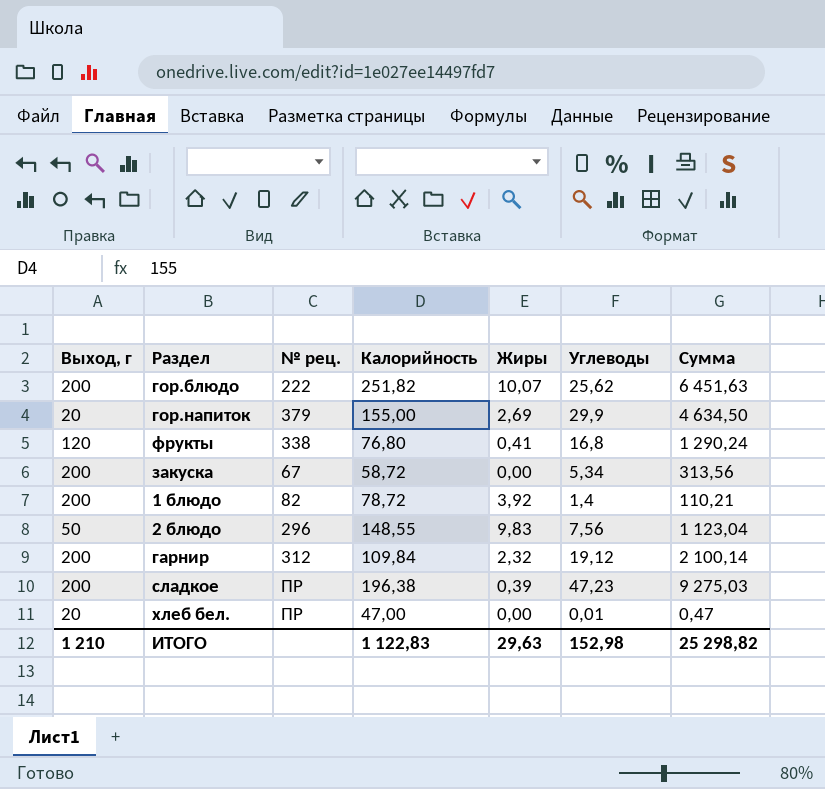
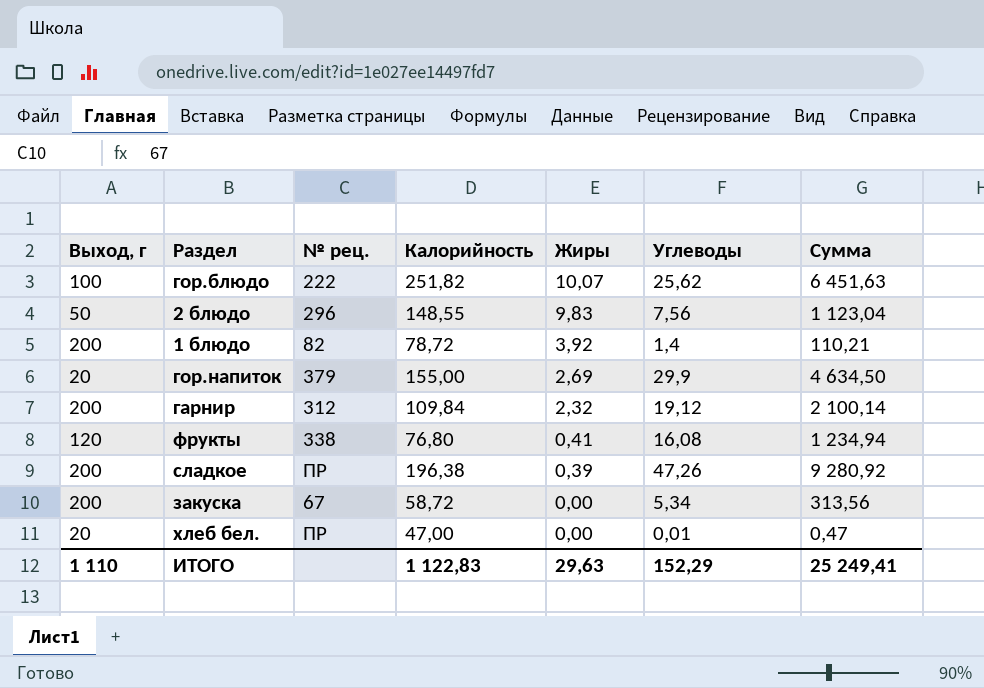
row order: none -> Жиры descending
гор.блюдо | Выход, г: 200 -> 100
фрукты | Углеводы: 16,8 -> 16,08
фрукты | Сумма: 1 290,24 -> 1 234,94
сладкое | Углеводы: 47,23 -> 47,26
сладкое | Сумма: 9 275,03 -> 9 280,92
ИТОГО | Выход, г: 1 210 -> 1 110
ИТОГО | Углеводы: 152,98 -> 152,29
ИТОГО | Сумма: 25 298,82 -> 25 249,41

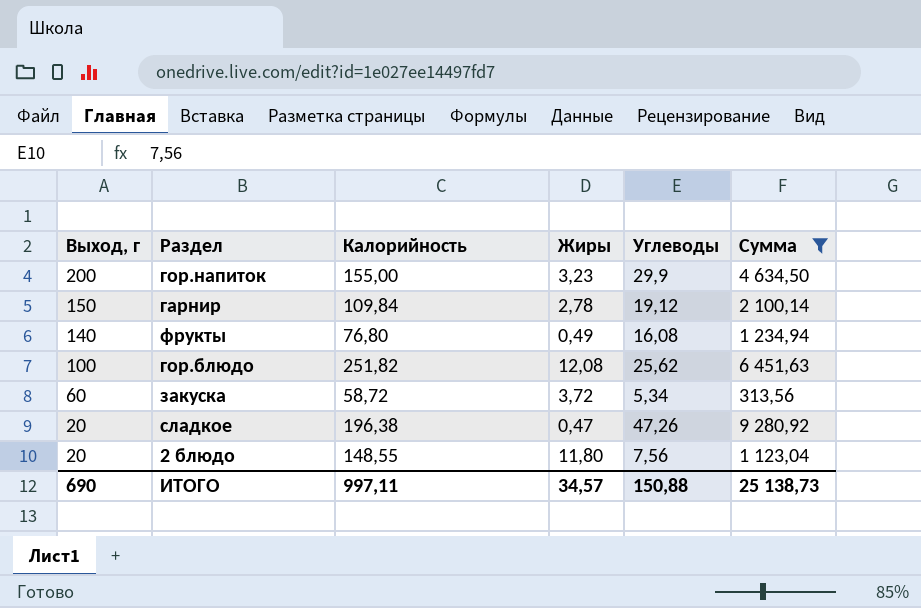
filter: none -> Сумма >= 313,56
row order: Жиры descending -> Выход, г descending
column № рец. | position: 3 -> none
гор.напиток | Выход, г: 20 -> 200
гор.напиток | Жиры: 2,69 -> 3,23
гарнир | Выход, г: 200 -> 150
гарнир | Жиры: 2,32 -> 2,78
фрукты | Выход, г: 120 -> 140
фрукты | Жиры: 0,41 -> 0,49
гор.блюдо | Жиры: 10,07 -> 12,08
закуска | Выход, г: 200 -> 60
закуска | Жиры: 0,00 -> 3,72
сладкое | Выход, г: 200 -> 20
сладкое | Жиры: 0,39 -> 0,47
2 блюдо | Выход, г: 50 -> 20
2 блюдо | Жиры: 9,83 -> 11,80
ИТОГО | Выход, г: 1 110 -> 690
ИТОГО | Калорийность: 1 122,83 -> 997,11
ИТОГО | Жиры: 29,63 -> 34,57
ИТОГО | Углеводы: 152,29 -> 150,88
ИТОГО | Сумма: 25 249,41 -> 25 138,73

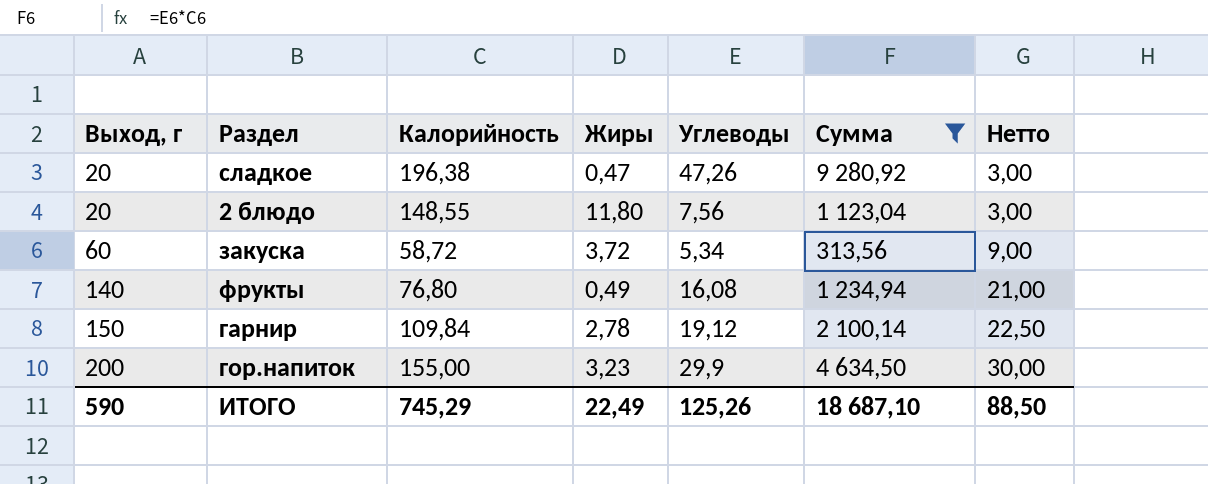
row order: Выход, г descending -> Выход, г ascending
column Нетто | formula: none -> [Выход, г] * 0,15
row гор.блюдо: 100 | 251,82 | 12,08 | 25,62 | 6 451,63 -> none
ИТОГО | Выход, г: 690 -> 590
ИТОГО | Калорийность: 997,11 -> 745,29
ИТОГО | Жиры: 34,57 -> 22,49
ИТОГО | Углеводы: 150,88 -> 125,26
ИТОГО | Сумма: 25 138,73 -> 18 687,10

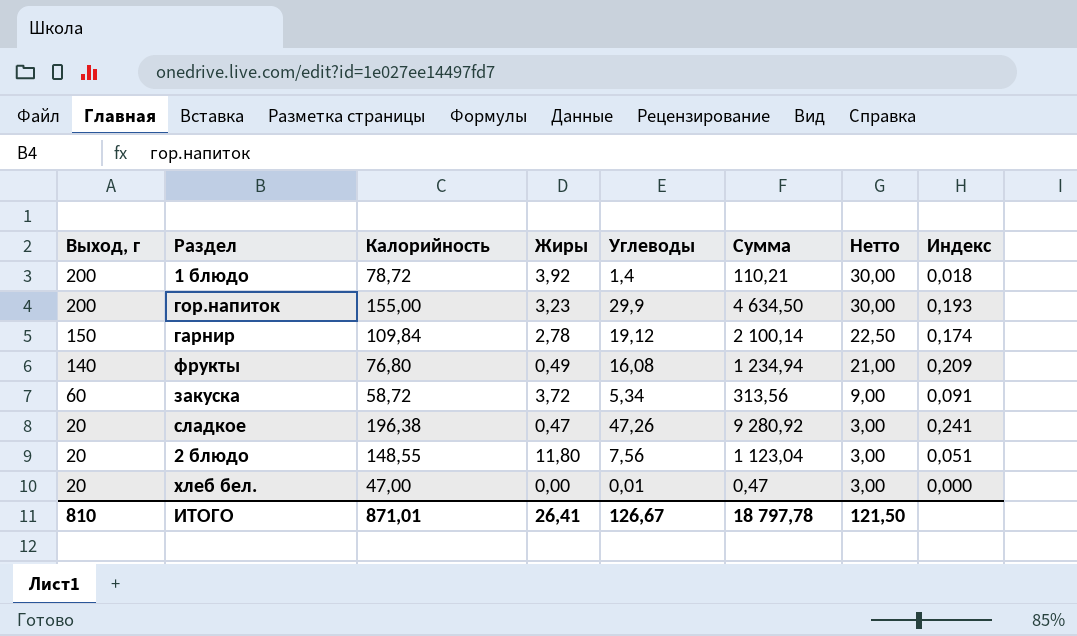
filter: Сумма >= 313,56 -> none
row order: Выход, г ascending -> Выход, г descending
column Индекс | formula: none -> [Углеводы] / [Калорийность]
ИТОГО | Выход, г: 590 -> 810
ИТОГО | Калорийность: 745,29 -> 871,01
ИТОГО | Жиры: 22,49 -> 26,41
ИТОГО | Углеводы: 125,26 -> 126,67
ИТОГО | Сумма: 18 687,10 -> 18 797,78
ИТОГО | Нетто: 88,50 -> 121,50

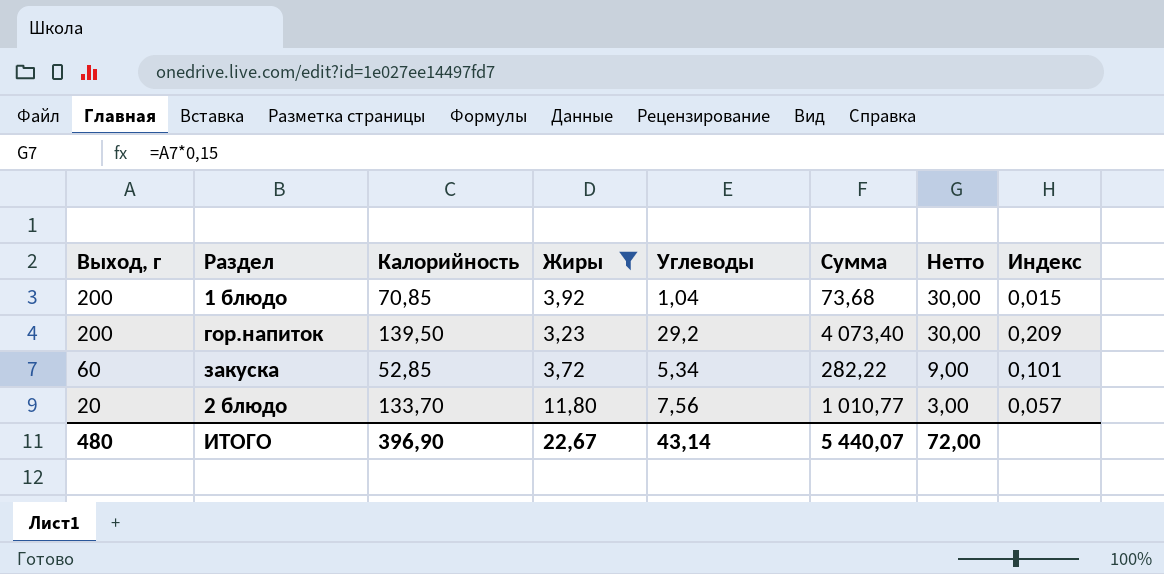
filter: none -> Жиры >= 3,23
1 блюдо | Калорийность: 78,72 -> 70,85
1 блюдо | Углеводы: 1,4 -> 1,04
1 блюдо | Сумма: 110,21 -> 73,68
1 блюдо | Индекс: 0,018 -> 0,015
гор.напиток | Калорийность: 155,00 -> 139,50
гор.напиток | Углеводы: 29,9 -> 29,2
гор.напиток | Сумма: 4 634,50 -> 4 073,40
гор.напиток | Индекс: 0,193 -> 0,209
закуска | Калорийность: 58,72 -> 52,85
закуска | Сумма: 313,56 -> 282,22
закуска | Индекс: 0,091 -> 0,101
2 блюдо | Калорийность: 148,55 -> 133,70
2 блюдо | Сумма: 1 123,04 -> 1 010,77
2 блюдо | Индекс: 0,051 -> 0,057
ИТОГО | Выход, г: 810 -> 480
ИТОГО | Калорийность: 871,01 -> 396,90
ИТОГО | Жиры: 26,41 -> 22,67
ИТОГО | Углеводы: 126,67 -> 43,14
ИТОГО | Сумма: 18 797,78 -> 5 440,07
ИТОГО | Нетто: 121,50 -> 72,00

